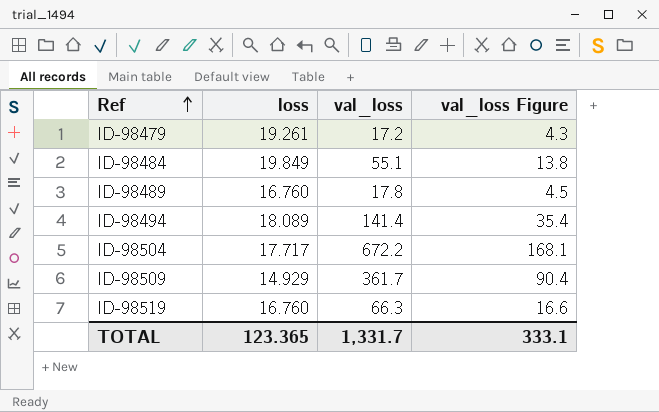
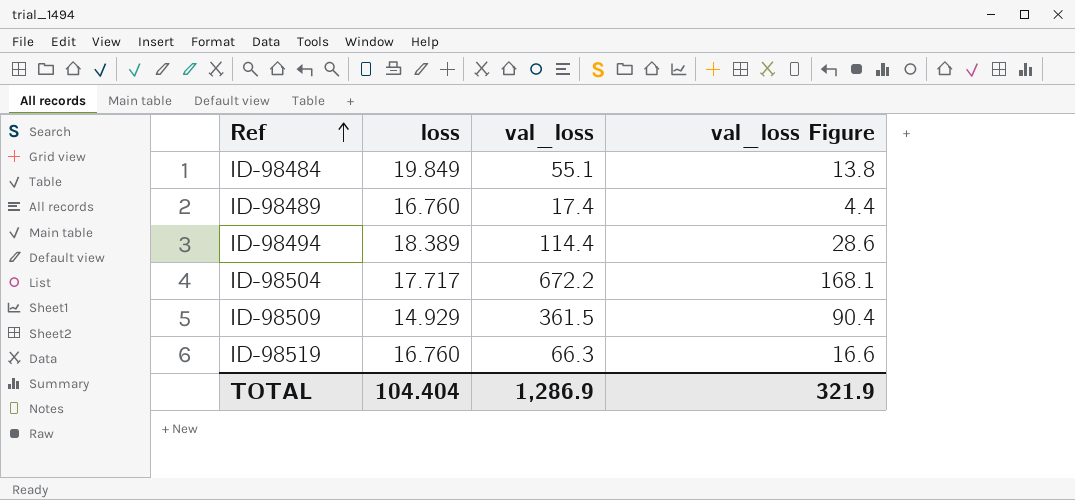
row ID-98479: 19.261 | 17.2 | 4.3 -> none
ID-98489 | val_loss: 17.8 -> 17.4
ID-98489 | val_loss Figure: 4.5 -> 4.4
ID-98494 | loss: 18.089 -> 18.389
ID-98494 | val_loss: 141.4 -> 114.4
ID-98494 | val_loss Figure: 35.4 -> 28.6
ID-98509 | val_loss: 361.7 -> 361.5
TOTAL | loss: 123.365 -> 104.404
TOTAL | val_loss: 1,331.7 -> 1,286.9
TOTAL | val_loss Figure: 333.1 -> 321.9

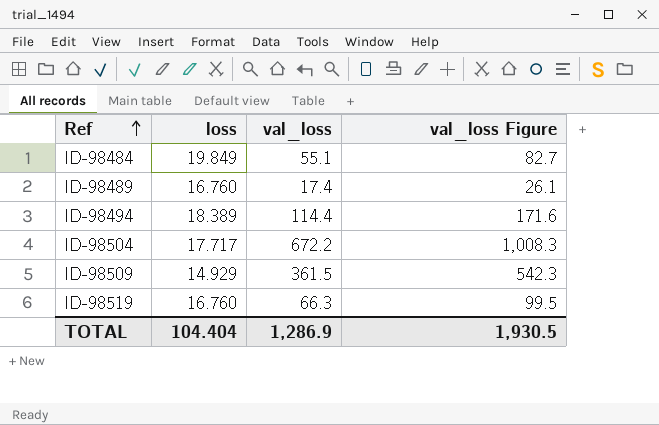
column val_loss Figure | formula: [val_loss] * 0.25 -> [val_loss] * 1.5
TOTAL | val_loss Figure: 321.9 -> 1,930.5

